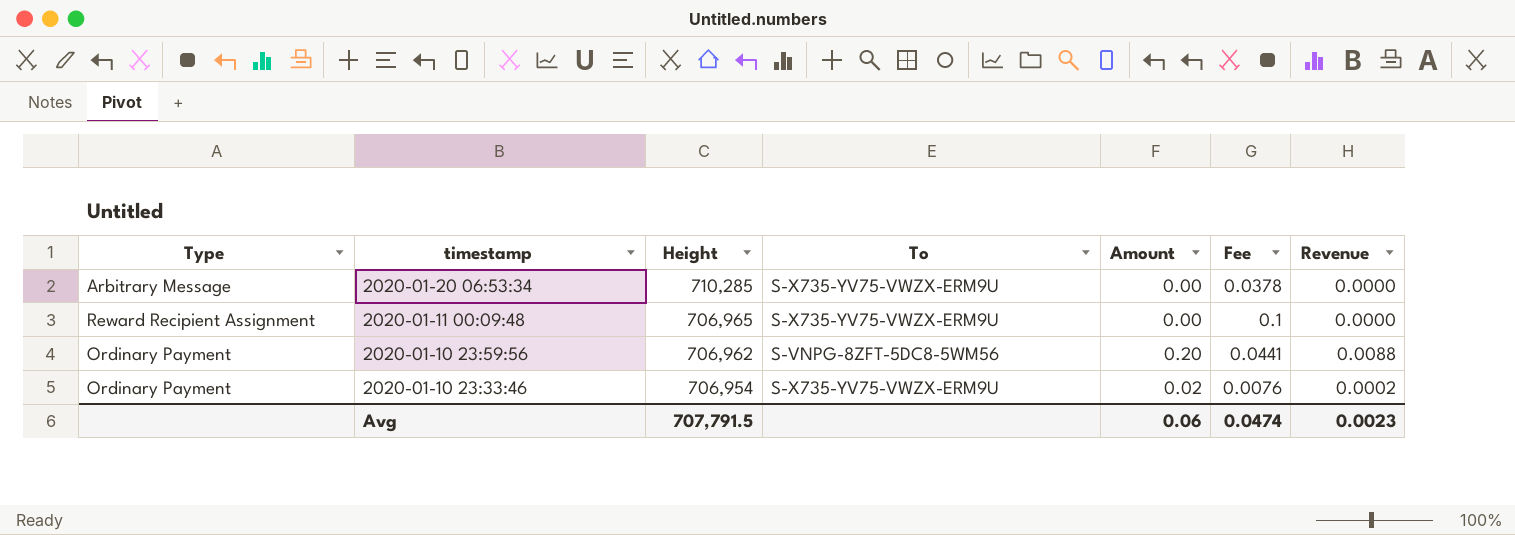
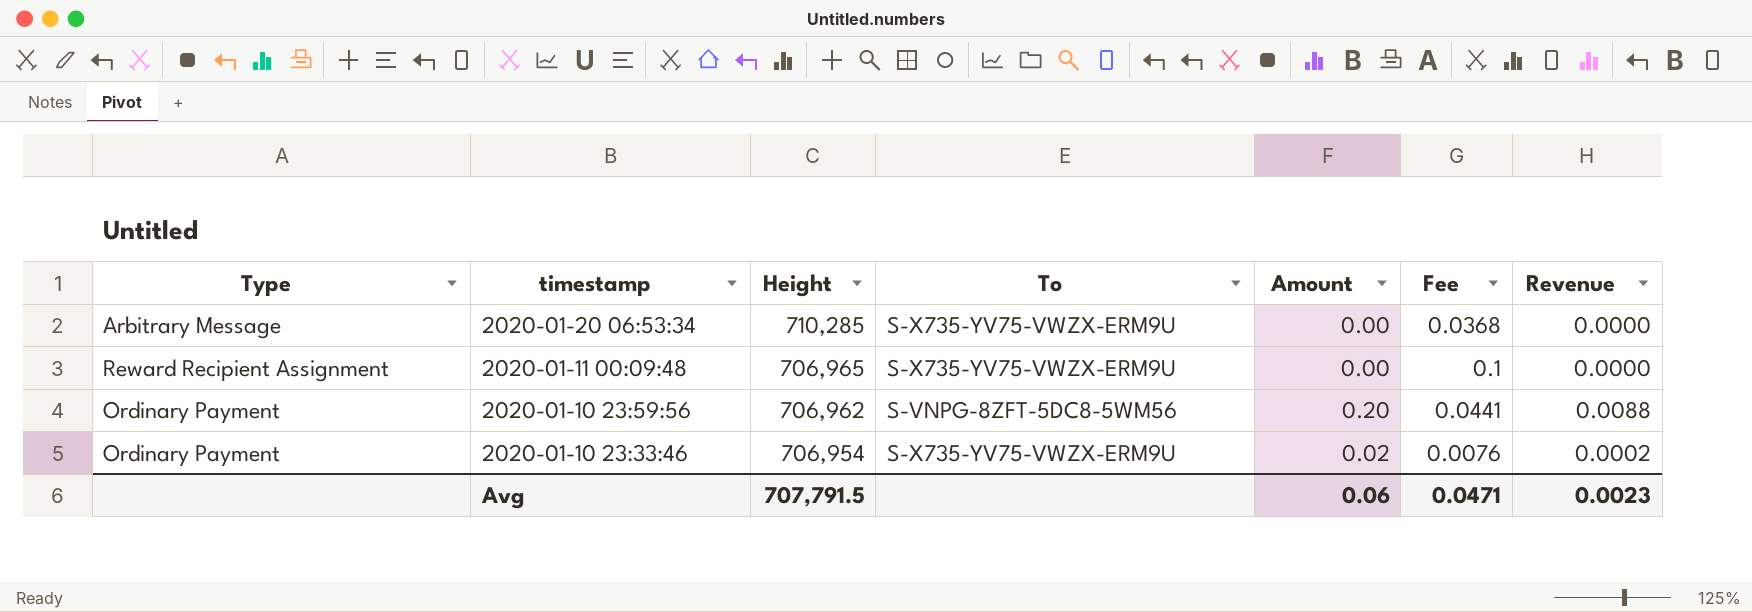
2020-01-20 06:53:34 | Fee: 0.0378 -> 0.0368
Avg | Fee: 0.0474 -> 0.0471

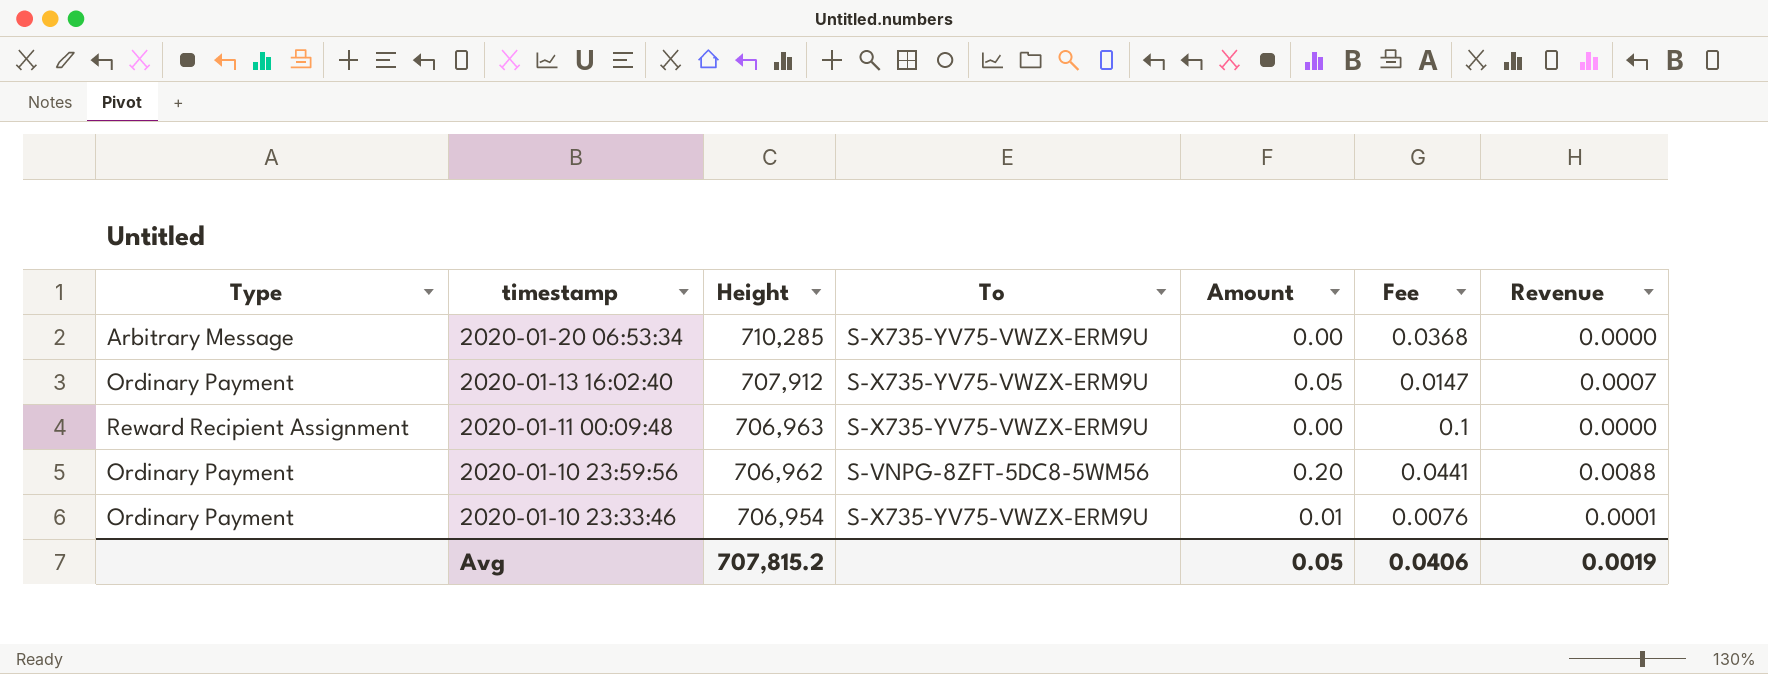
row 2020-01-13 16:02:40: none -> Ordinary Payment | 707,912 | S-X735-YV75-VWZX-ERM9U | 0.05 | 0.0147 | 0.0007
2020-01-11 00:09:48 | Height: 706,965 -> 706,963
2020-01-10 23:33:46 | Amount: 0.02 -> 0.01
2020-01-10 23:33:46 | Revenue: 0.0002 -> 0.0001
Avg | Height: 707,791.5 -> 707,815.2
Avg | Amount: 0.06 -> 0.05
Avg | Fee: 0.0471 -> 0.0406
Avg | Revenue: 0.0023 -> 0.0019

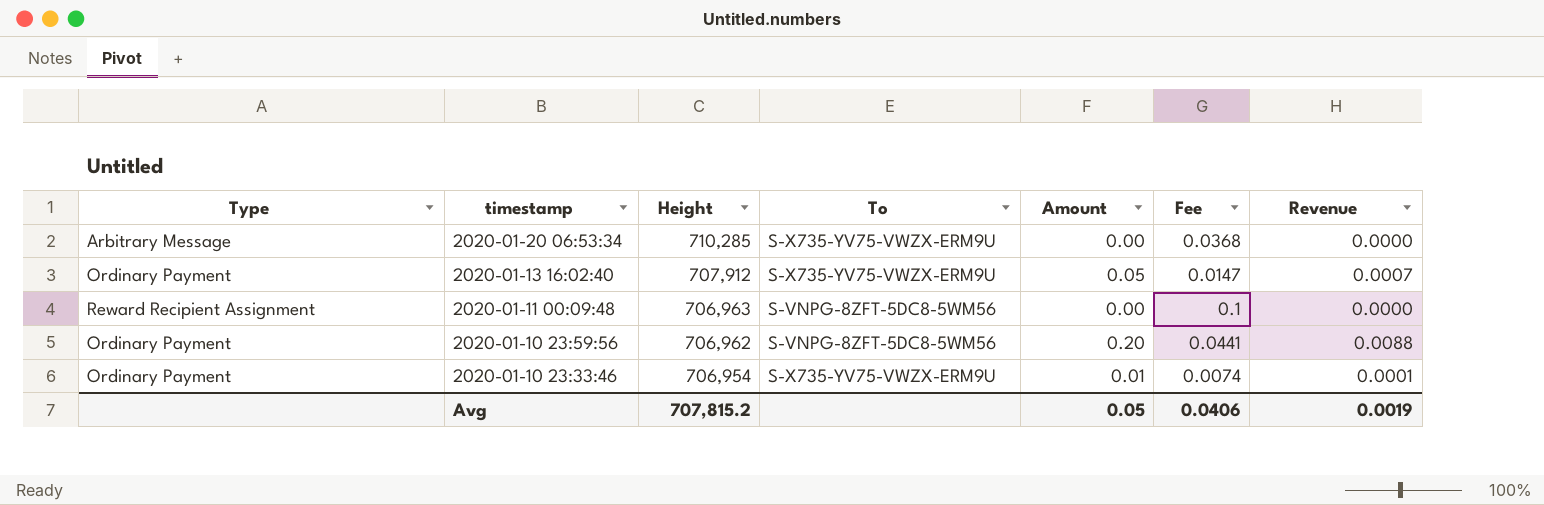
2020-01-11 00:09:48 | To: S-X735-YV75-VWZX-ERM9U -> S-VNPG-8ZFT-5DC8-5WM56
2020-01-10 23:33:46 | Fee: 0.0076 -> 0.0074

